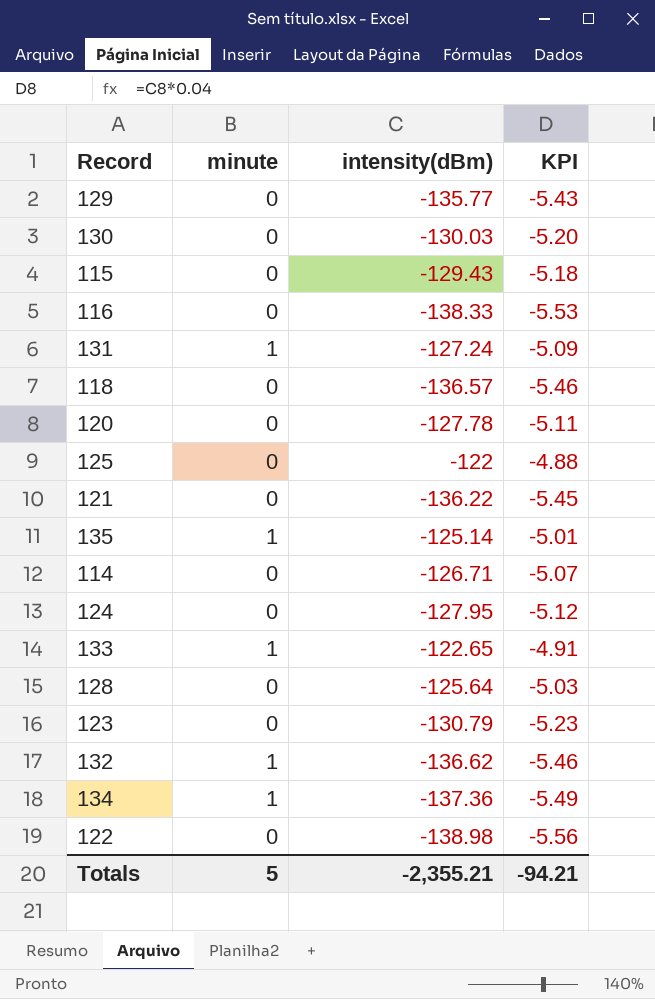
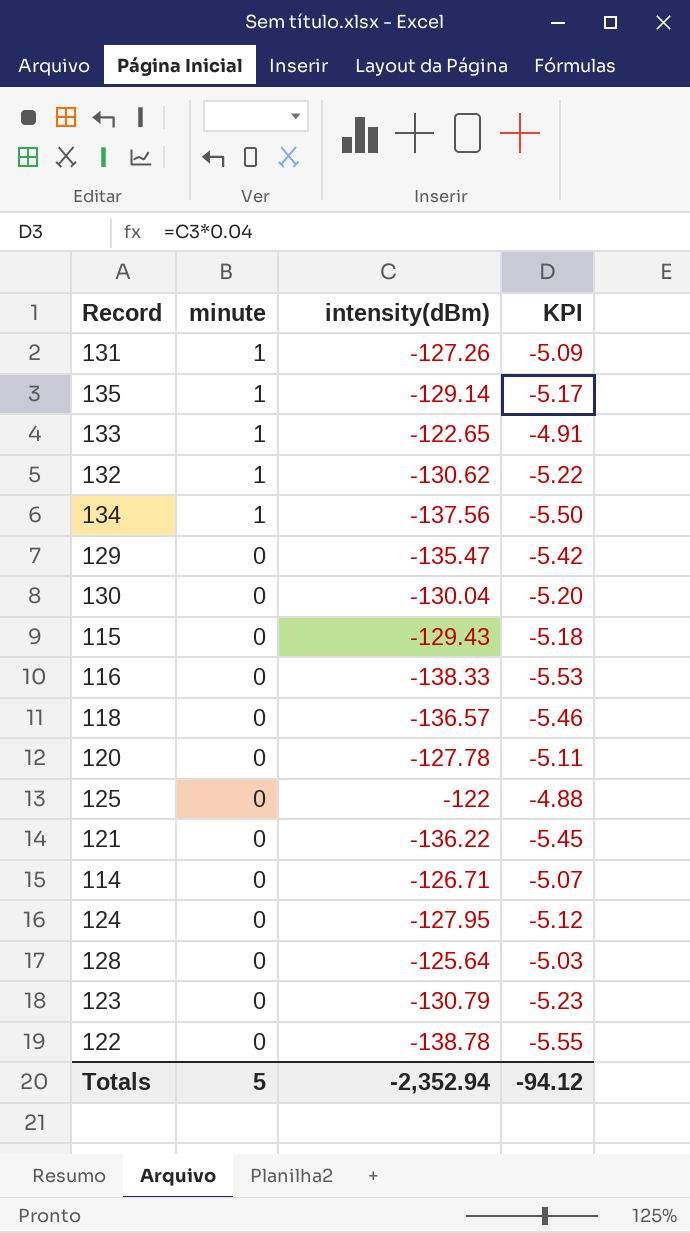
row order: none -> minute descending
131 | intensity(dBm): -127.24 -> -127.26
135 | intensity(dBm): -125.14 -> -129.14
135 | KPI: -5.01 -> -5.17
132 | intensity(dBm): -136.62 -> -130.62
132 | KPI: -5.46 -> -5.22
134 | intensity(dBm): -137.36 -> -137.56
134 | KPI: -5.49 -> -5.50
129 | intensity(dBm): -135.77 -> -135.47
129 | KPI: -5.43 -> -5.42
130 | intensity(dBm): -130.03 -> -130.04
122 | intensity(dBm): -138.98 -> -138.78
122 | KPI: -5.56 -> -5.55
Totals | intensity(dBm): -2,355.21 -> -2,352.94
Totals | KPI: -94.21 -> -94.12

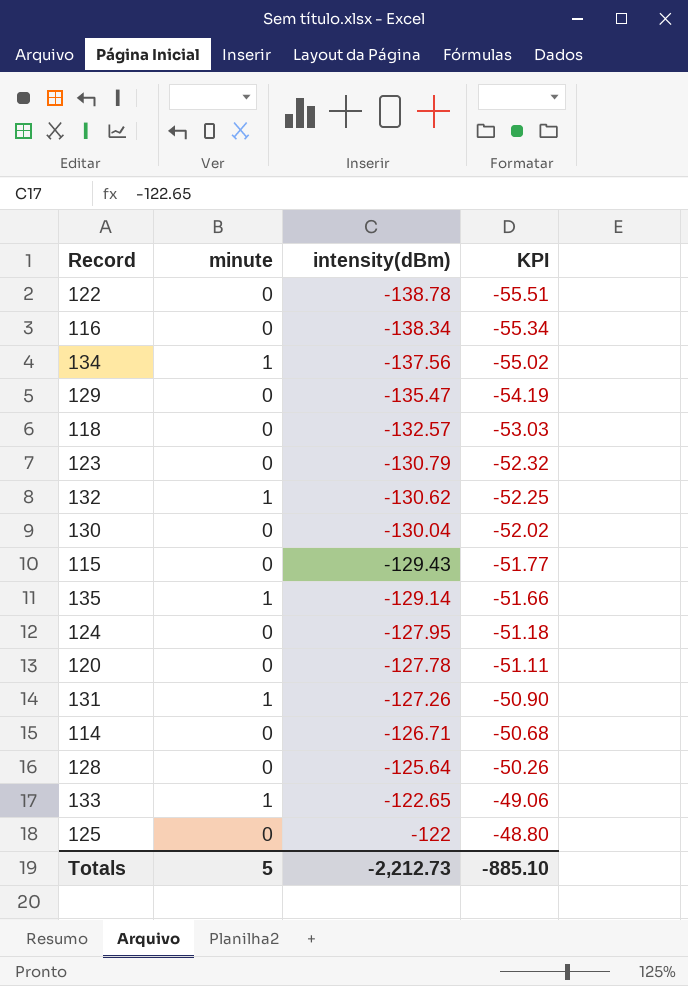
row order: minute descending -> intensity(dBm) ascending
column KPI | formula: [intensity(dBm)] * 0.04 -> [intensity(dBm)] * 0.4
row 121: 0 | -136.22 | -5.45 -> none
116 | intensity(dBm): -138.33 -> -138.34
118 | intensity(dBm): -136.57 -> -132.57
Totals | intensity(dBm): -2,352.94 -> -2,212.73
Totals | KPI: -94.12 -> -885.10

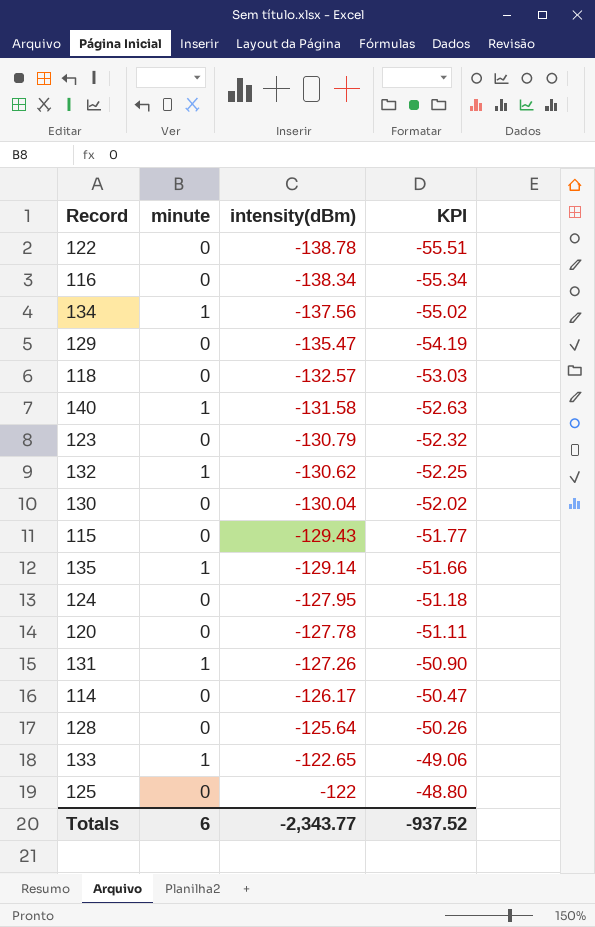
row 140: none -> 1 | -131.58 | -52.63
114 | intensity(dBm): -126.71 -> -126.17
114 | KPI: -50.68 -> -50.47
Totals | minute: 5 -> 6
Totals | intensity(dBm): -2,212.73 -> -2,343.77
Totals | KPI: -885.10 -> -937.52

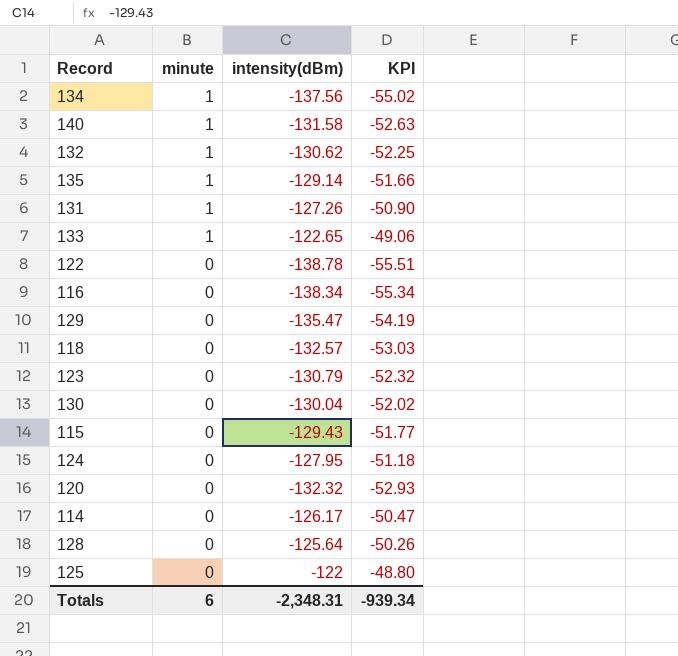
row order: intensity(dBm) ascending -> minute descending
120 | intensity(dBm): -127.78 -> -132.32
120 | KPI: -51.11 -> -52.93
Totals | intensity(dBm): -2,343.77 -> -2,348.31
Totals | KPI: -937.52 -> -939.34

